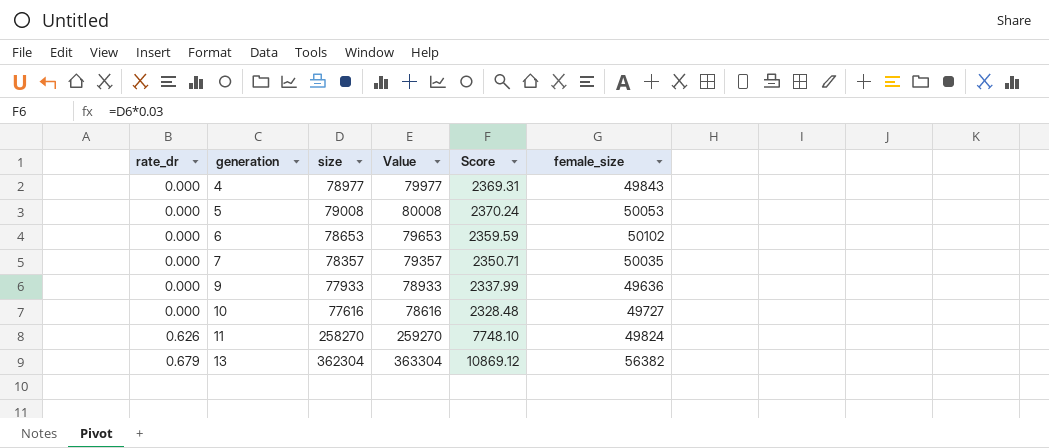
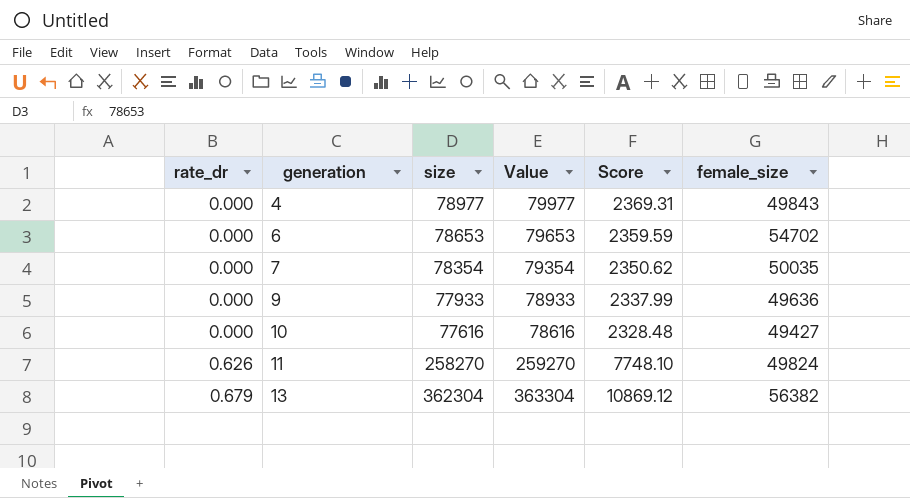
row 5: 0.000 | 79008 | 80008 | 2370.24 | 50053 -> none
6 | female_size: 50102 -> 54702
7 | size: 78357 -> 78354
7 | Value: 79357 -> 79354
7 | Score: 2350.71 -> 2350.62
10 | female_size: 49727 -> 49427

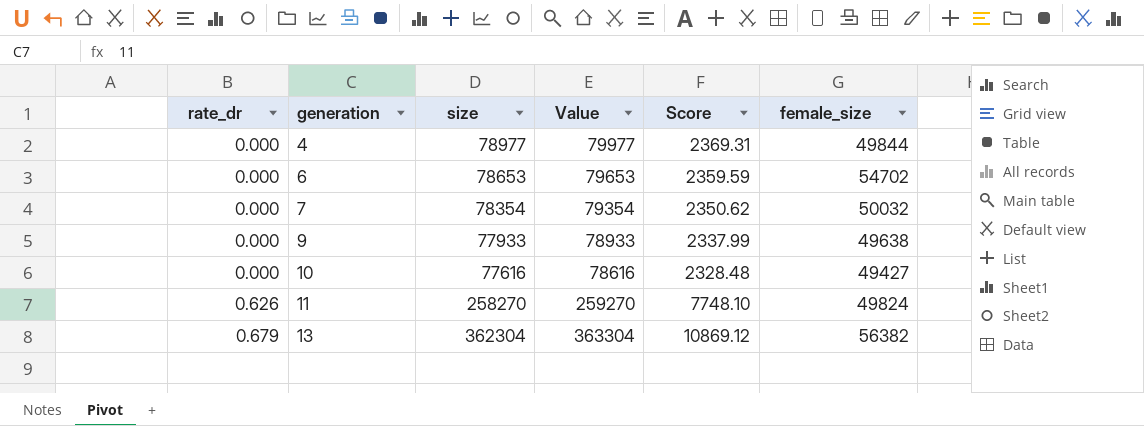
4 | female_size: 49843 -> 49844
7 | female_size: 50035 -> 50032
9 | female_size: 49636 -> 49638

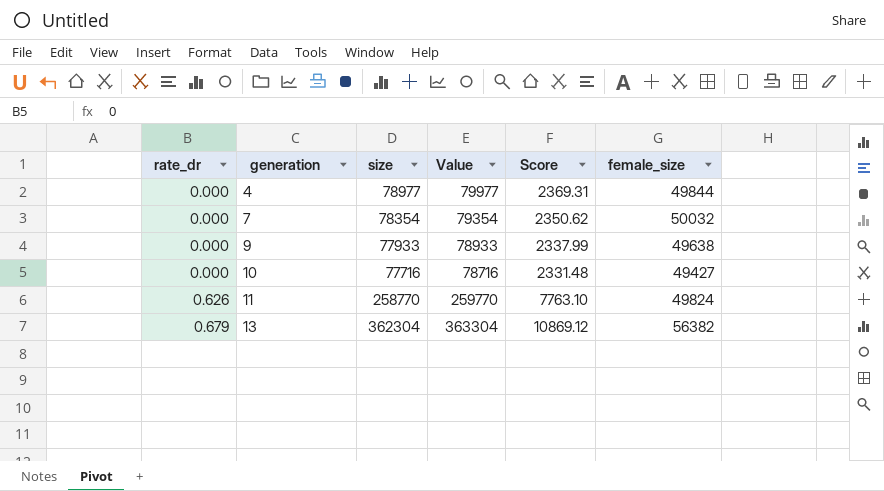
row 6: 0.000 | 78653 | 79653 | 2359.59 | 54702 -> none
10 | size: 77616 -> 77716
10 | Value: 78616 -> 78716
10 | Score: 2328.48 -> 2331.48
11 | size: 258270 -> 258770
11 | Value: 259270 -> 259770
11 | Score: 7748.10 -> 7763.10

